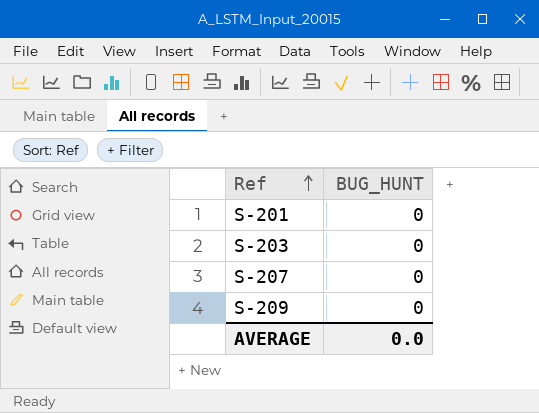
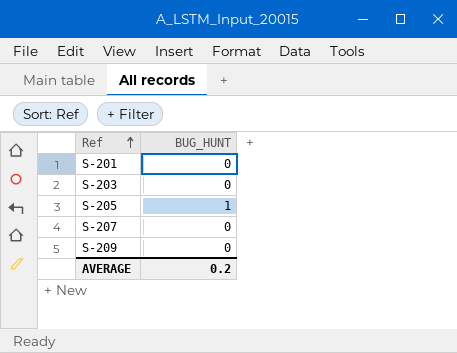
row S-205: none -> 1
AVERAGE | BUG_HUNT: 0.0 -> 0.2

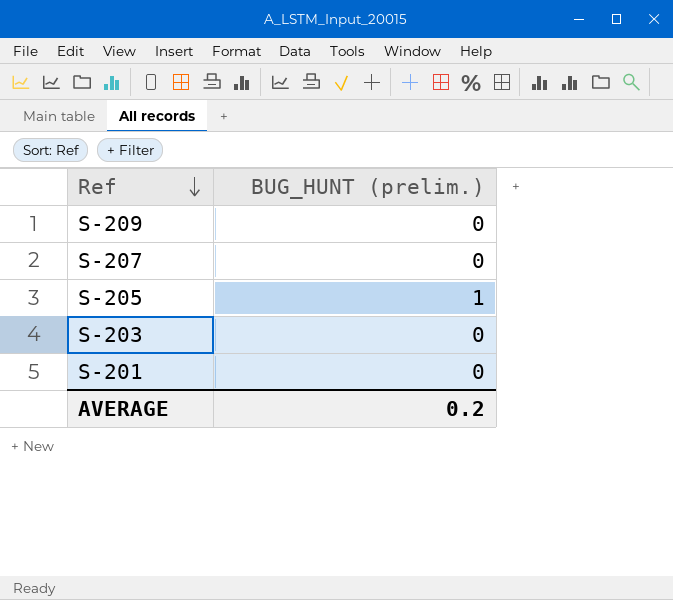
row order: Ref ascending -> Ref descending
column name: BUG_HUNT -> BUG_HUNT (prelim.)

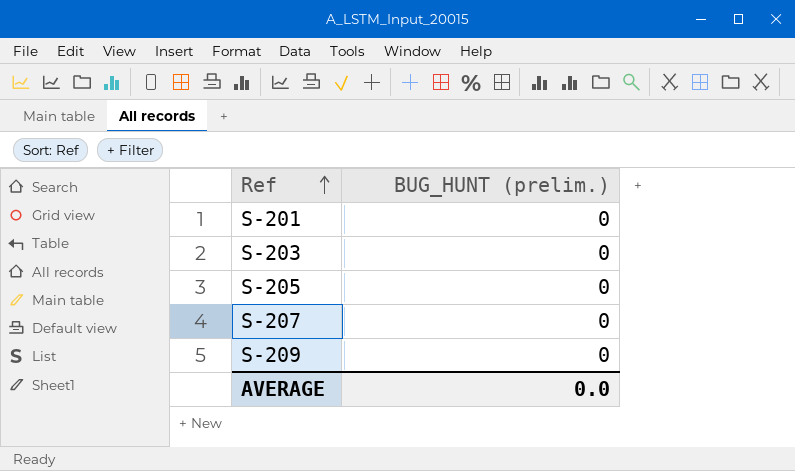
row order: Ref descending -> Ref ascending
S-205 | BUG_HUNT (prelim.): 1 -> 0
AVERAGE | BUG_HUNT (prelim.): 0.2 -> 0.0

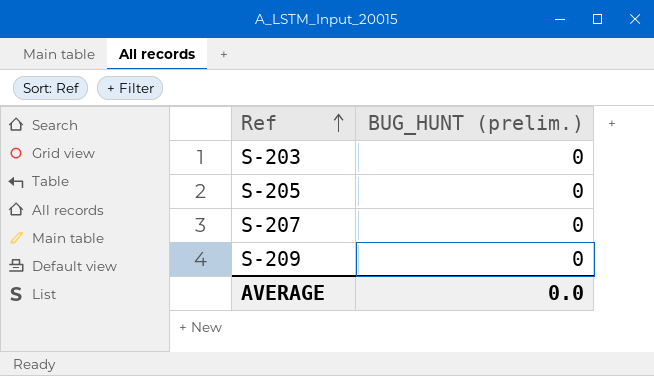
row S-201: 0 -> none

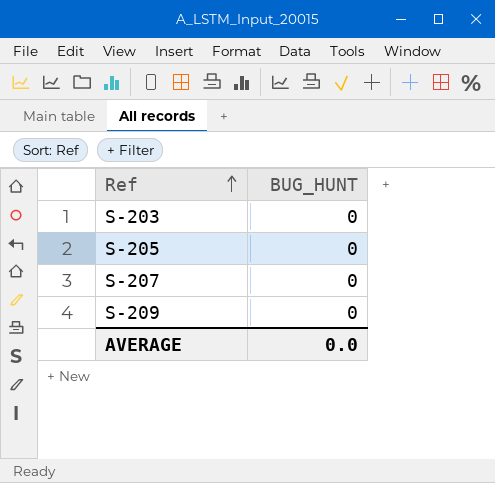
column name: BUG_HUNT (prelim.) -> BUG_HUNT

